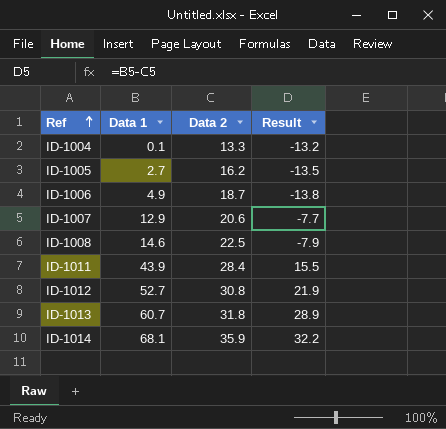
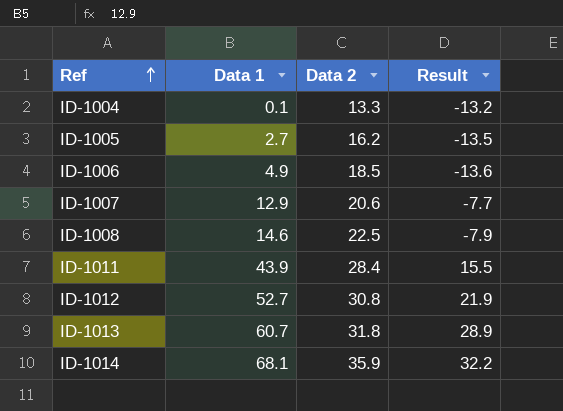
ID-1006 | Data 2: 18.7 -> 18.5
ID-1006 | Result: -13.8 -> -13.6

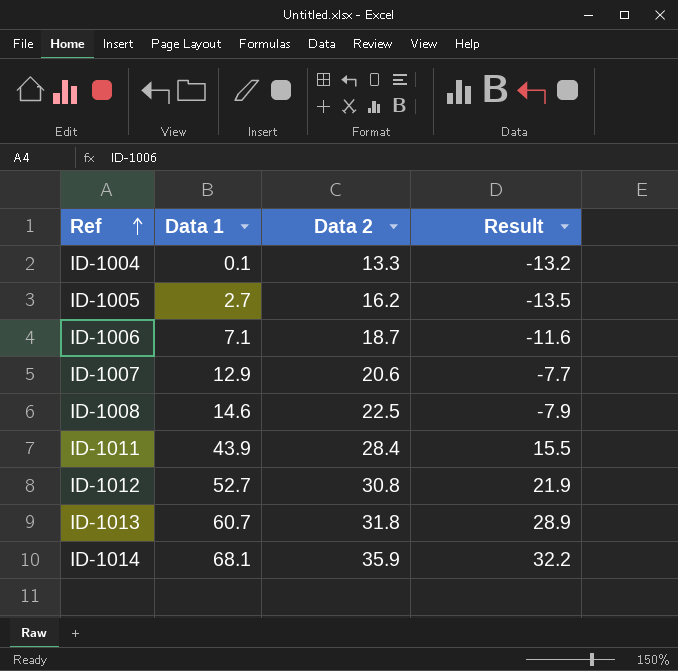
ID-1006 | Data 1: 4.9 -> 7.1
ID-1006 | Data 2: 18.5 -> 18.7
ID-1006 | Result: -13.6 -> -11.6

